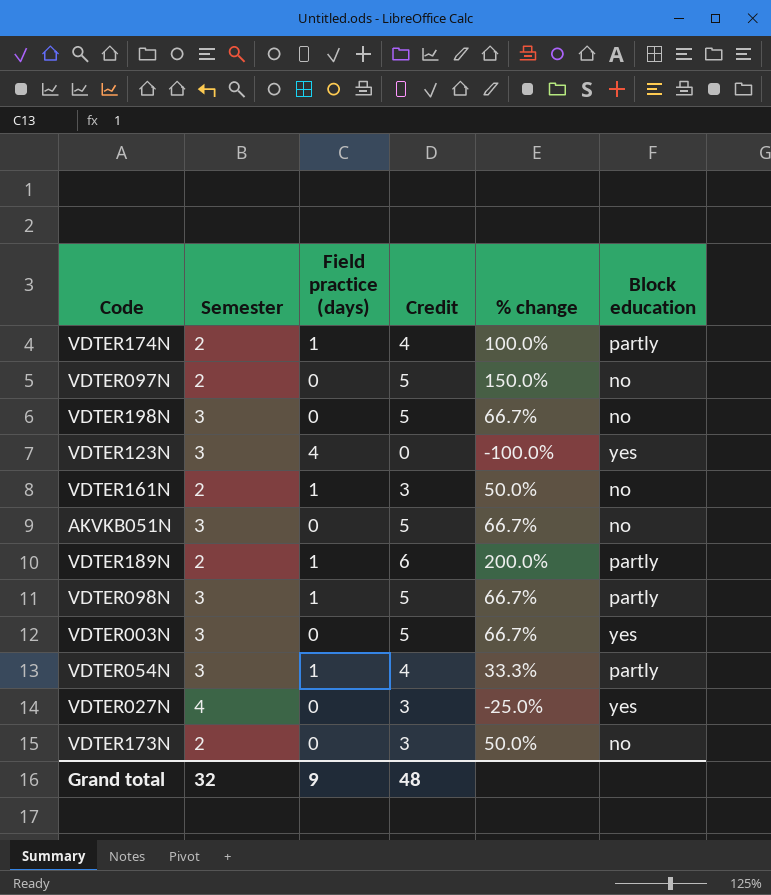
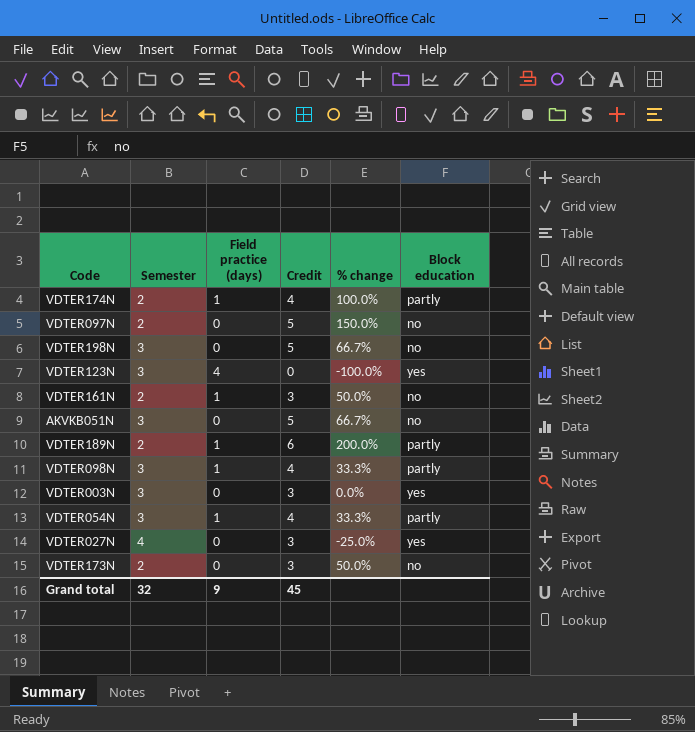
VDTER098N | Credit: 5 -> 4
VDTER098N | % change: 66.7% -> 33.3%
VDTER003N | Credit: 5 -> 3
VDTER003N | % change: 66.7% -> 0.0%
Grand total | Credit: 48 -> 45

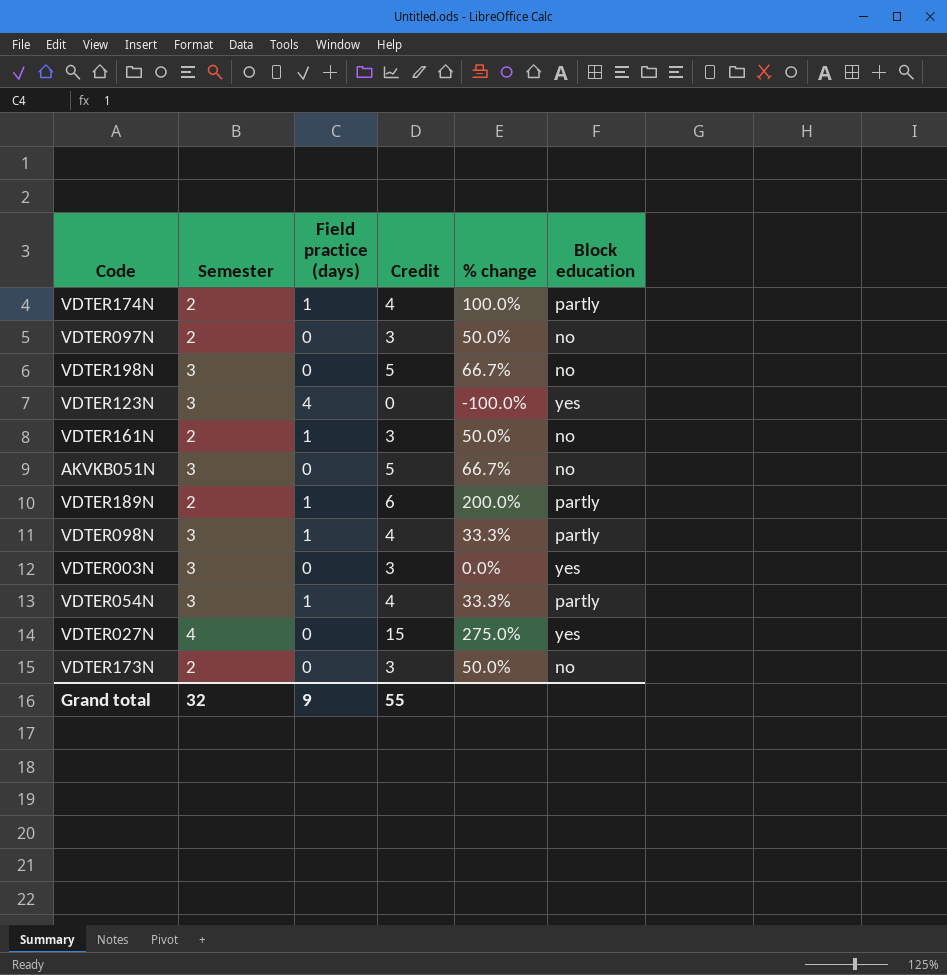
VDTER097N | Credit: 5 -> 3
VDTER097N | % change: 150.0% -> 50.0%
VDTER027N | Credit: 3 -> 15
VDTER027N | % change: -25.0% -> 275.0%
Grand total | Credit: 45 -> 55

